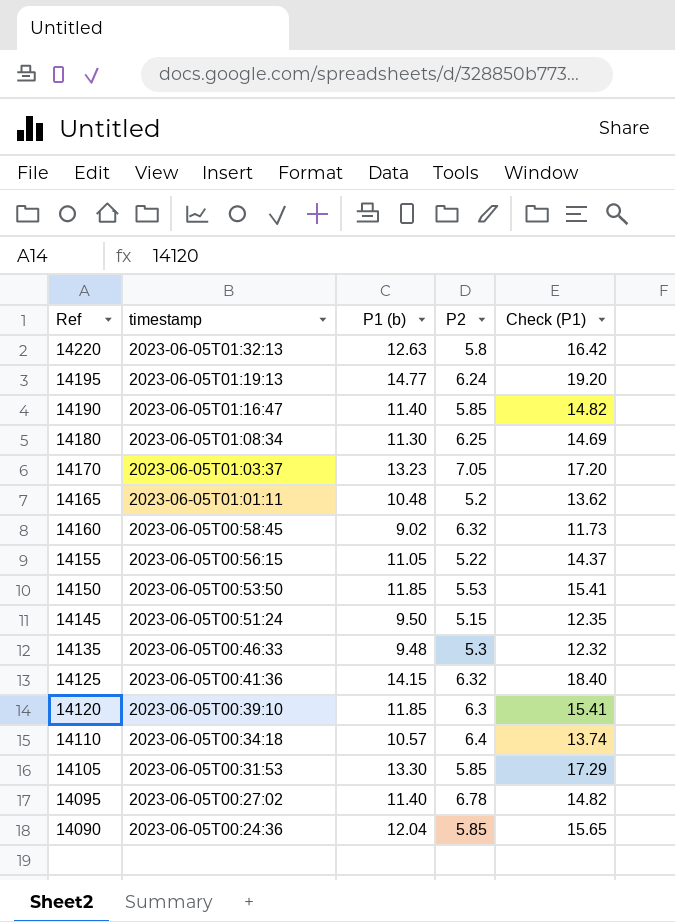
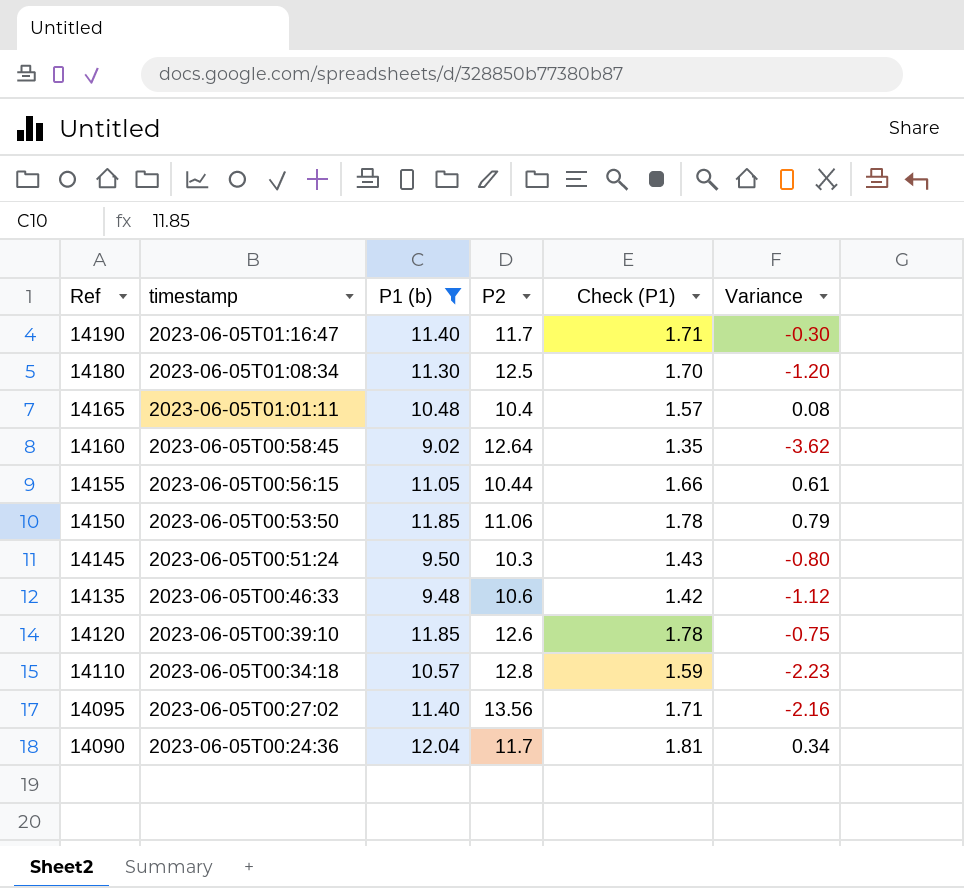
filter: none -> P1 (b) <= 12.04
column Check (P1) | formula: [P1 (b)] * 1.3 -> [P1 (b)] * 0.15
column Variance | formula: none -> [P1 (b)] - [P2]
14190 | P2: 5.85 -> 11.7
14180 | P2: 6.25 -> 12.5
14165 | P2: 5.2 -> 10.4
14160 | P2: 6.32 -> 12.64
14155 | P2: 5.22 -> 10.44
14150 | P2: 5.53 -> 11.06
14145 | P2: 5.15 -> 10.3
14135 | P2: 5.3 -> 10.6
14120 | P2: 6.3 -> 12.6
14110 | P2: 6.4 -> 12.8
14095 | P2: 6.78 -> 13.56
14090 | P2: 5.85 -> 11.7

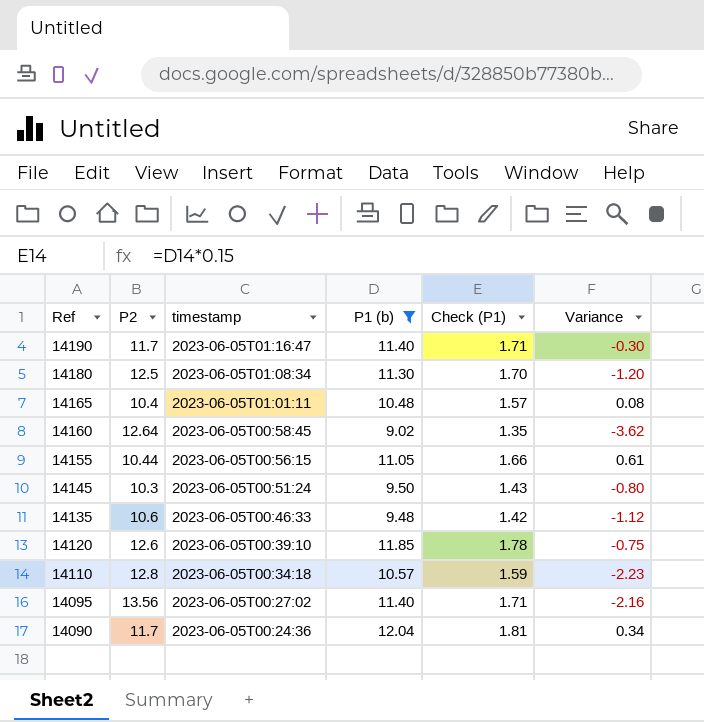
column P2 | position: 4 -> 2
row 14150: 2023-06-05T00:53:50 | 11.85 | 11.06 | 1.78 | 0.79 -> none

